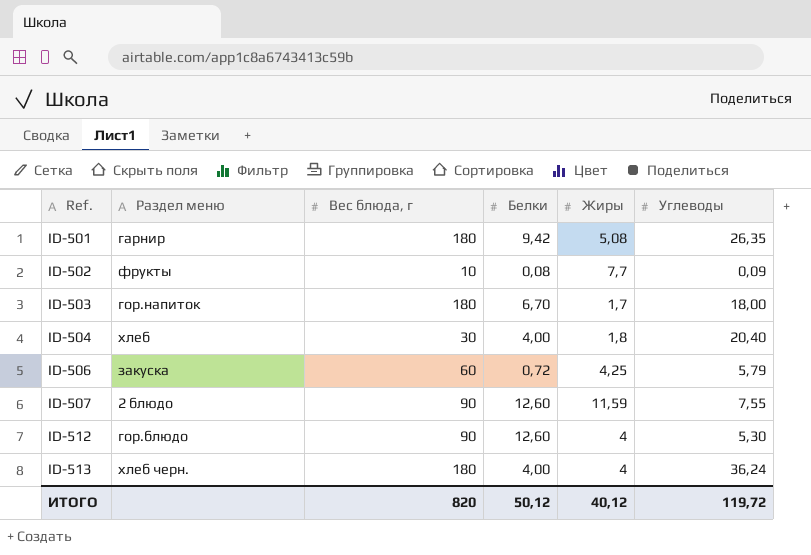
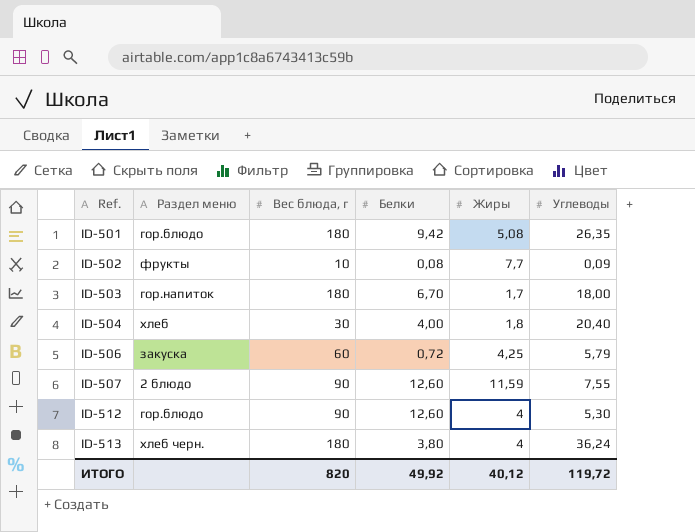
ID-501 | Раздел меню: гарнир -> гор.блюдо
ID-513 | Белки: 4,00 -> 3,80
ИТОГО | Белки: 50,12 -> 49,92

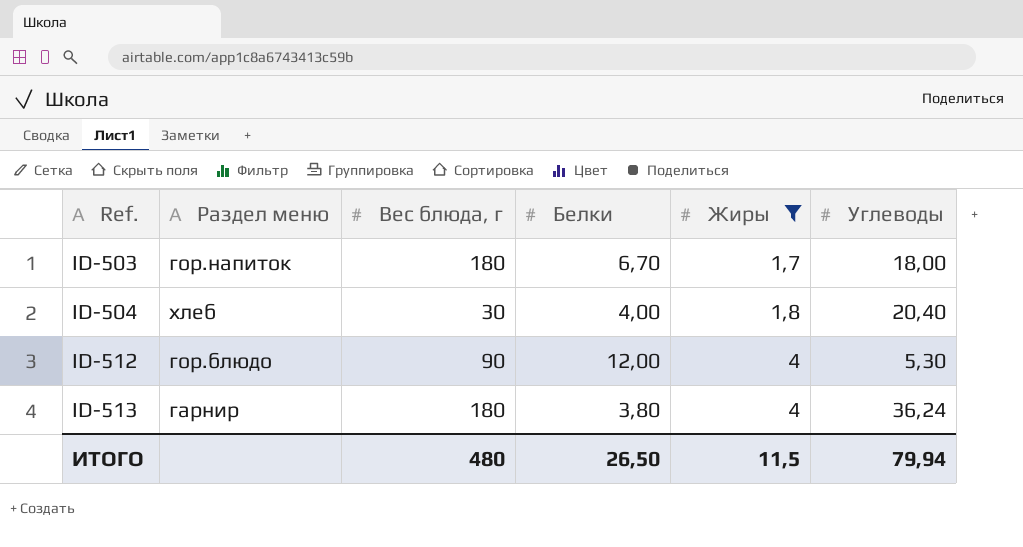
filter: none -> Жиры <= 4
ID-512 | Белки: 12,60 -> 12,00
ID-513 | Раздел меню: хлеб черн. -> гарнир
ИТОГО | Вес блюда, г: 820 -> 480
ИТОГО | Белки: 49,92 -> 26,50
ИТОГО | Жиры: 40,12 -> 11,5
ИТОГО | Углеводы: 119,72 -> 79,94

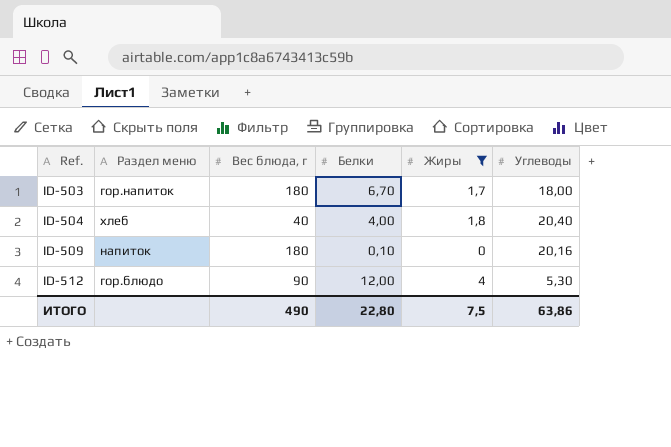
row ID-513: гарнир | 180 | 3,80 | 4 | 36,24 -> none
ID-504 | Вес блюда, г: 30 -> 40
row ID-509: none -> напиток | 180 | 0,10 | 0 | 20,16
ИТОГО | Вес блюда, г: 480 -> 490
ИТОГО | Белки: 26,50 -> 22,80
ИТОГО | Жиры: 11,5 -> 7,5
ИТОГО | Углеводы: 79,94 -> 63,86

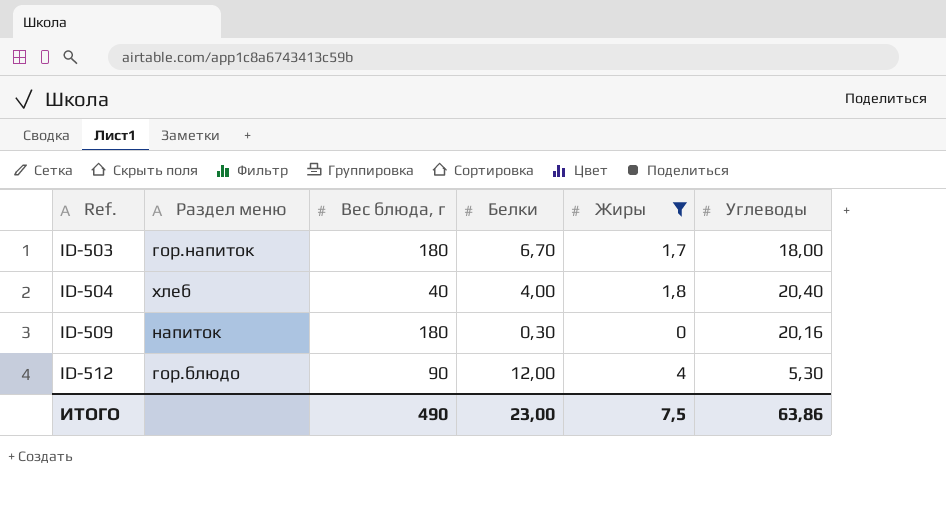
ID-509 | Белки: 0,10 -> 0,30
ИТОГО | Белки: 22,80 -> 23,00

